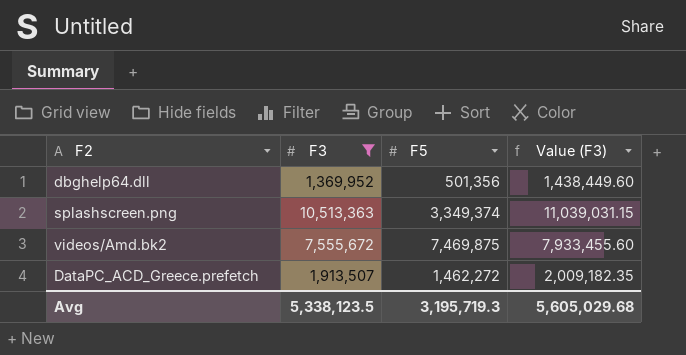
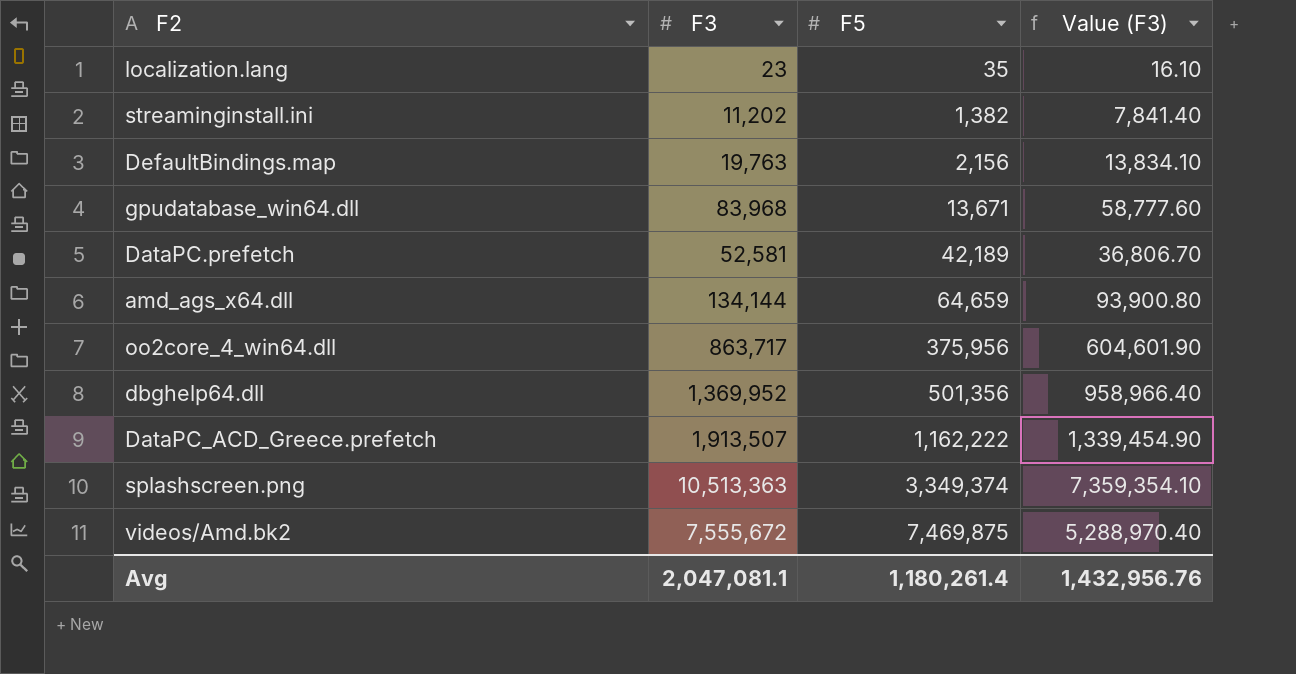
filter: F3 >= 1,369,952 -> none
row order: none -> F5 ascending
column Value (F3) | formula: [F3] * 1.05 -> [F3] * 0.7
DataPC_ACD_Greece.prefetch | F5: 1,462,272 -> 1,162,222
Avg | F3: 5,338,123.5 -> 2,047,081.1
Avg | F5: 3,195,719.3 -> 1,180,261.4
Avg | Value (F3): 5,605,029.68 -> 1,432,956.76

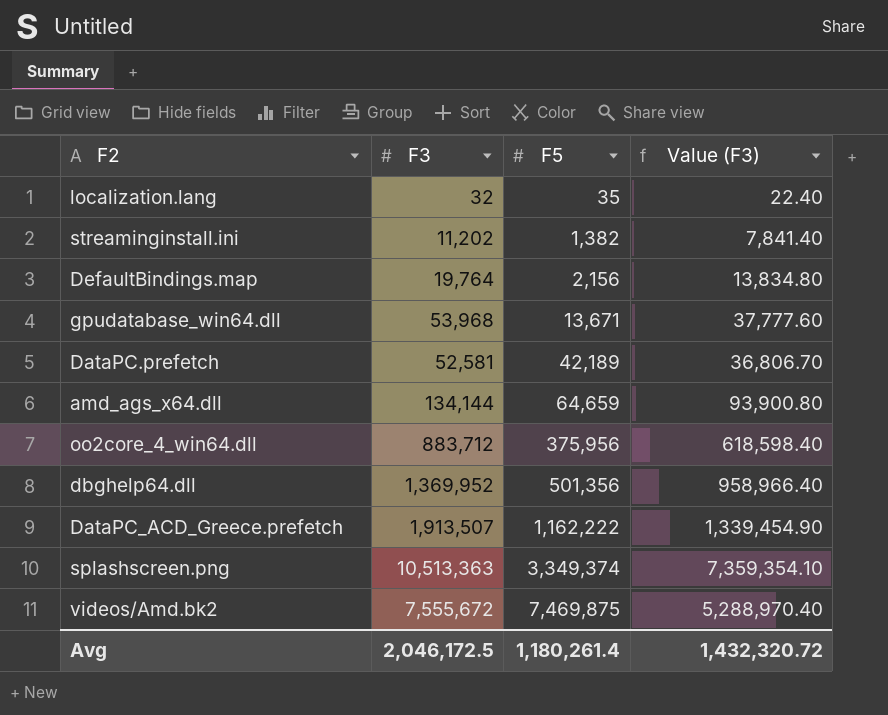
localization.lang | F3: 23 -> 32
localization.lang | Value (F3): 16.10 -> 22.40
DefaultBindings.map | F3: 19,763 -> 19,764
DefaultBindings.map | Value (F3): 13,834.10 -> 13,834.80
gpudatabase_win64.dll | F3: 83,968 -> 53,968
gpudatabase_win64.dll | Value (F3): 58,777.60 -> 37,777.60
oo2core_4_win64.dll | F3: 863,717 -> 883,712
oo2core_4_win64.dll | Value (F3): 604,601.90 -> 618,598.40
Avg | F3: 2,047,081.1 -> 2,046,172.5
Avg | Value (F3): 1,432,956.76 -> 1,432,320.72

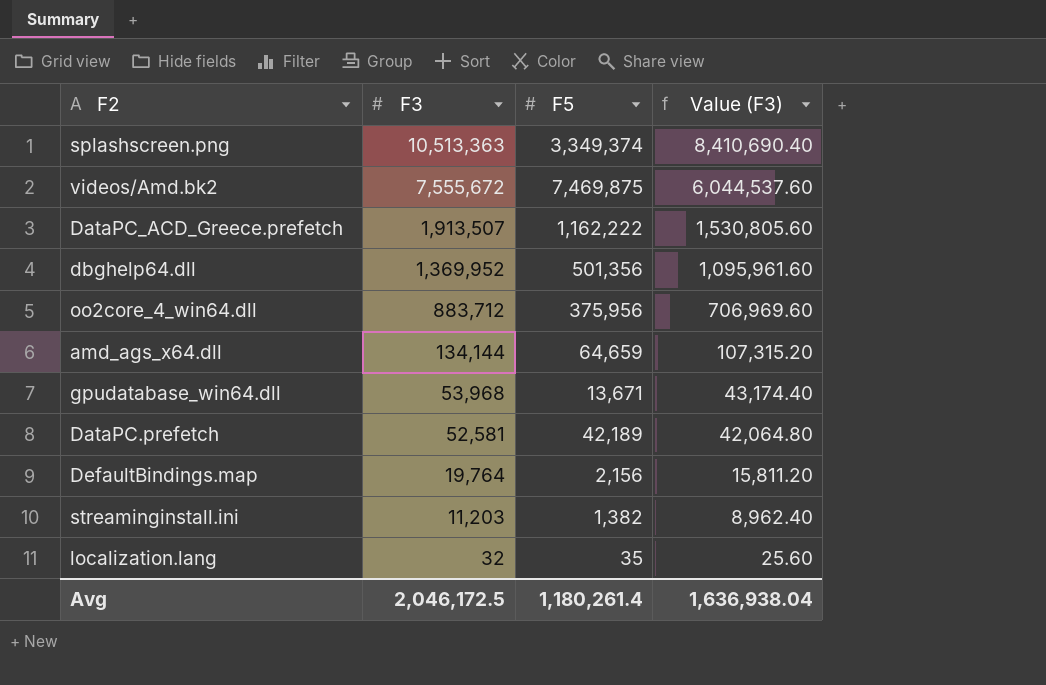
row order: F5 ascending -> F3 descending
column Value (F3) | formula: [F3] * 0.7 -> [F3] * 0.8
streaminginstall.ini | F3: 11,202 -> 11,203
Avg | Value (F3): 1,432,320.72 -> 1,636,938.04

